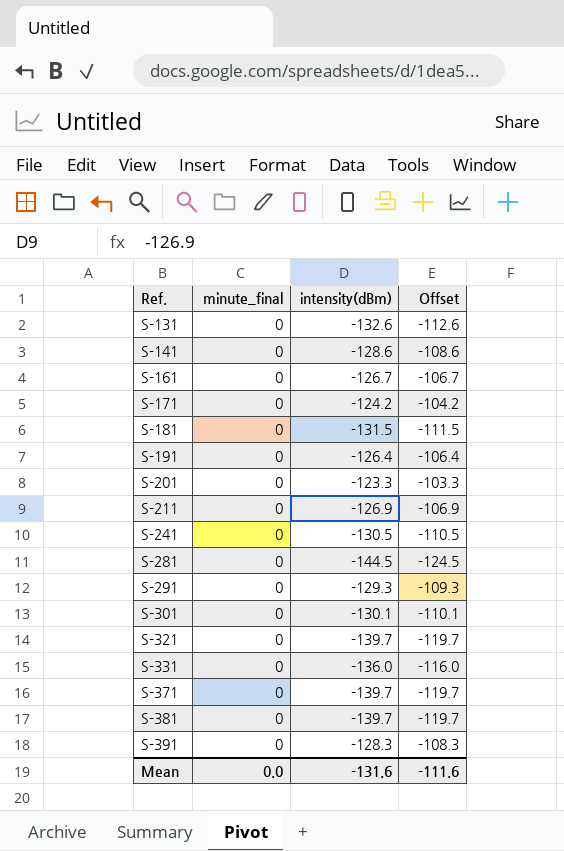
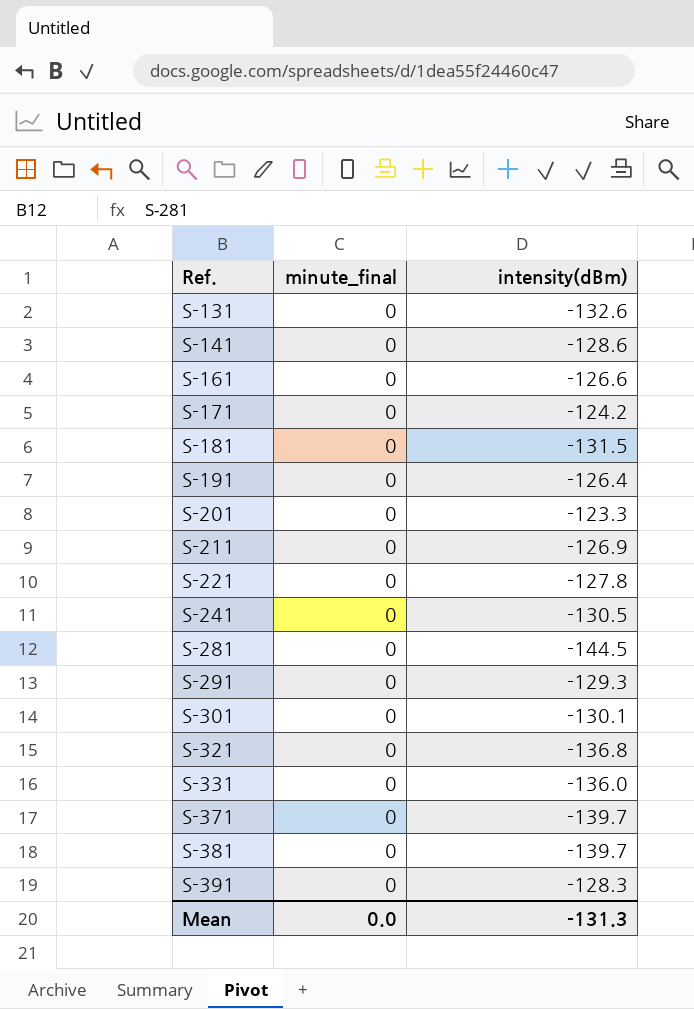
column Offset | formula: [intensity(dBm)] + 20 -> none
S-161 | intensity(dBm): -126.7 -> -126.6
row S-221: none -> 0 | -127.8
S-321 | intensity(dBm): -139.7 -> -136.8
Mean | intensity(dBm): -131.6 -> -131.3

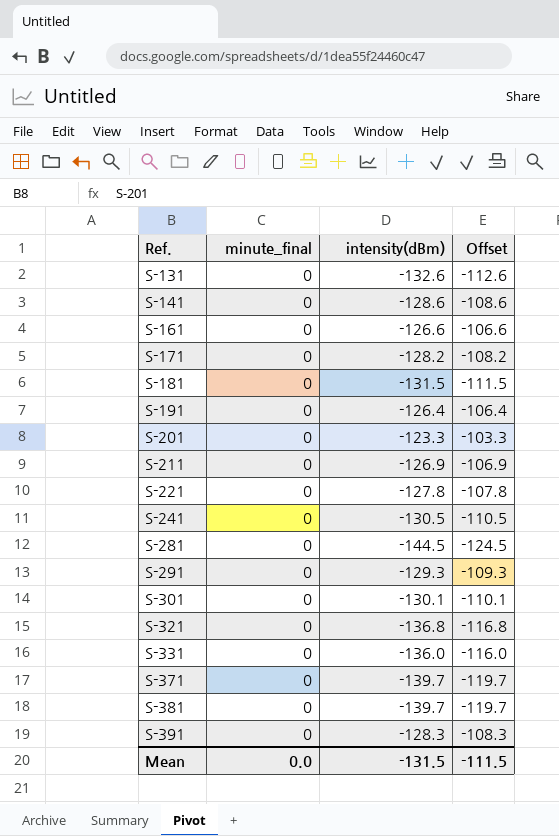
column Offset | formula: none -> [intensity(dBm)] + 20
S-171 | intensity(dBm): -124.2 -> -128.2
Mean | intensity(dBm): -131.3 -> -131.5

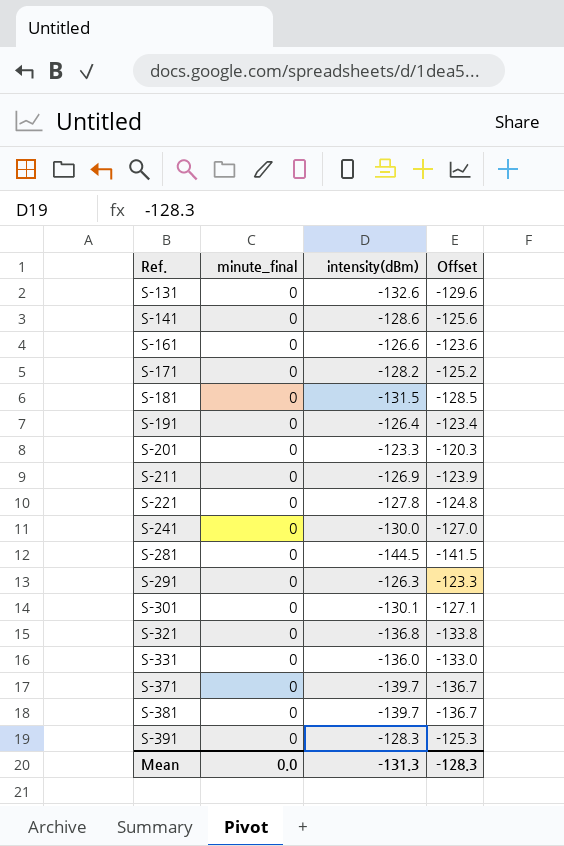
column Offset | formula: [intensity(dBm)] + 20 -> [intensity(dBm)] + 3
S-241 | intensity(dBm): -130.5 -> -130.0
S-291 | intensity(dBm): -129.3 -> -126.3
Mean | intensity(dBm): -131.5 -> -131.3
Mean | Offset: -111.5 -> -128.3

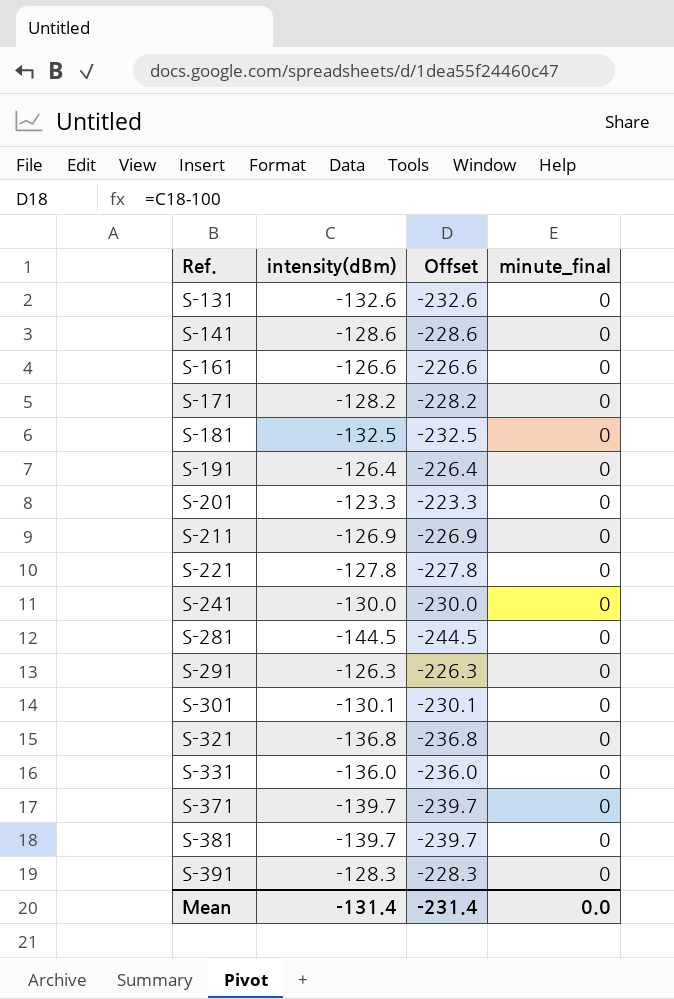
column Offset | formula: [intensity(dBm)] + 3 -> [intensity(dBm)] - 100
column minute_final | position: 2 -> 4
S-181 | intensity(dBm): -131.5 -> -132.5
Mean | intensity(dBm): -131.3 -> -131.4
Mean | Offset: -128.3 -> -231.4

